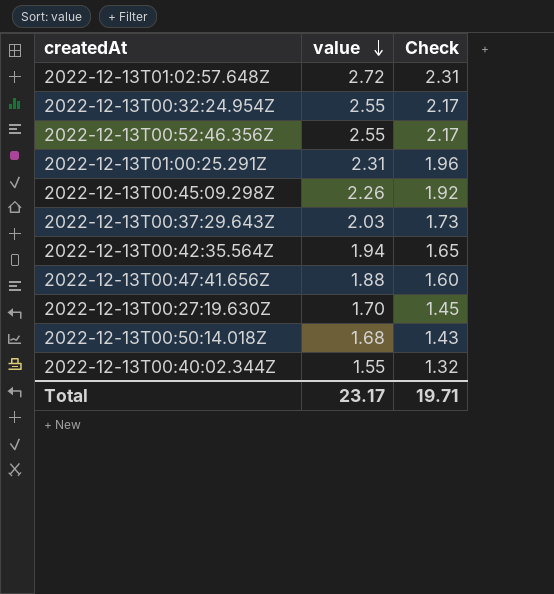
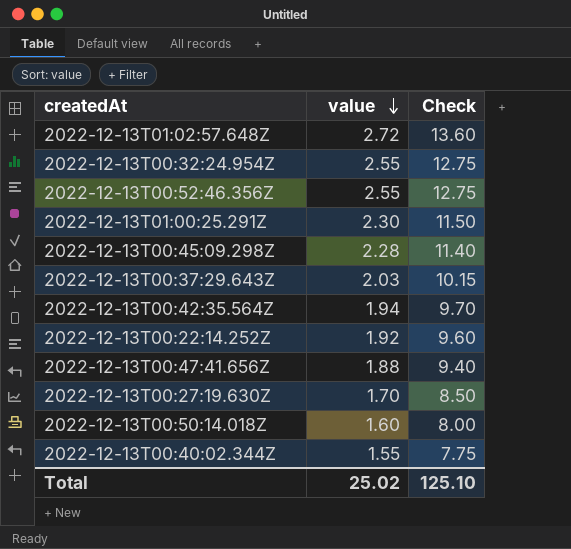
column Check | formula: [value] * 0.85 -> [value] * 5
2022-12-13T01:00:25.291Z | value: 2.31 -> 2.30
2022-12-13T00:45:09.298Z | value: 2.26 -> 2.28
row 2022-12-13T00:22:14.252Z: none -> 1.92 | 9.60
2022-12-13T00:50:14.018Z | value: 1.68 -> 1.60
Total | value: 23.17 -> 25.02
Total | Check: 19.71 -> 125.10

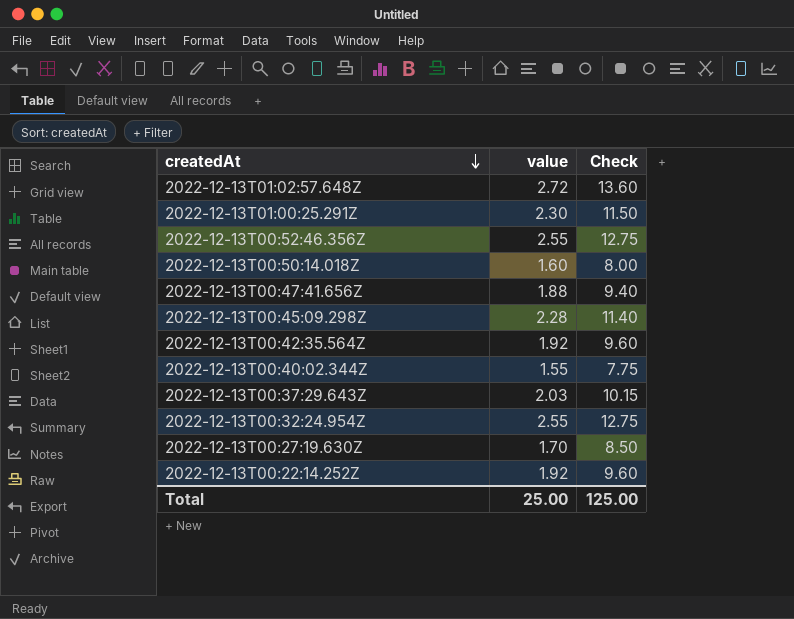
row order: value descending -> createdAt descending
2022-12-13T00:42:35.564Z | value: 1.94 -> 1.92
2022-12-13T00:42:35.564Z | Check: 9.70 -> 9.60
Total | value: 25.02 -> 25.00
Total | Check: 125.10 -> 125.00

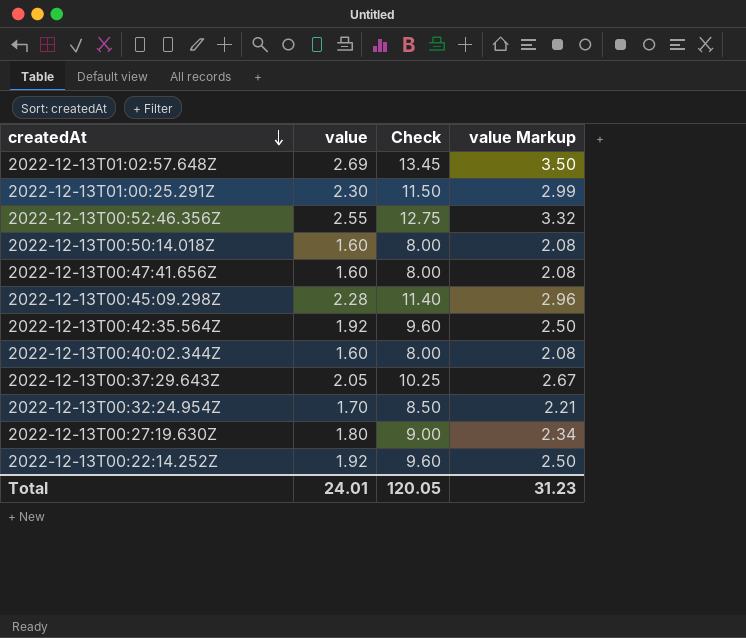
column value Markup | formula: none -> [value] * 1.3
2022-12-13T01:02:57.648Z | value: 2.72 -> 2.69
2022-12-13T01:02:57.648Z | Check: 13.60 -> 13.45
2022-12-13T00:47:41.656Z | value: 1.88 -> 1.60
2022-12-13T00:47:41.656Z | Check: 9.40 -> 8.00
2022-12-13T00:40:02.344Z | value: 1.55 -> 1.60
2022-12-13T00:40:02.344Z | Check: 7.75 -> 8.00
2022-12-13T00:37:29.643Z | value: 2.03 -> 2.05
2022-12-13T00:37:29.643Z | Check: 10.15 -> 10.25
2022-12-13T00:32:24.954Z | value: 2.55 -> 1.70
2022-12-13T00:32:24.954Z | Check: 12.75 -> 8.50
2022-12-13T00:27:19.630Z | value: 1.70 -> 1.80
2022-12-13T00:27:19.630Z | Check: 8.50 -> 9.00
Total | value: 25.00 -> 24.01
Total | Check: 125.00 -> 120.05

